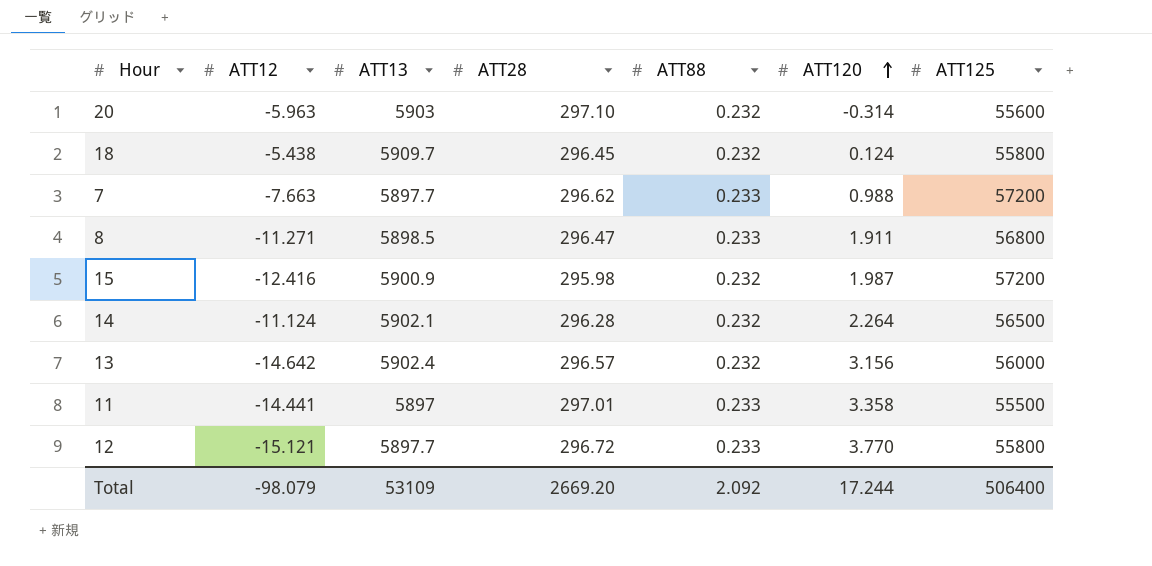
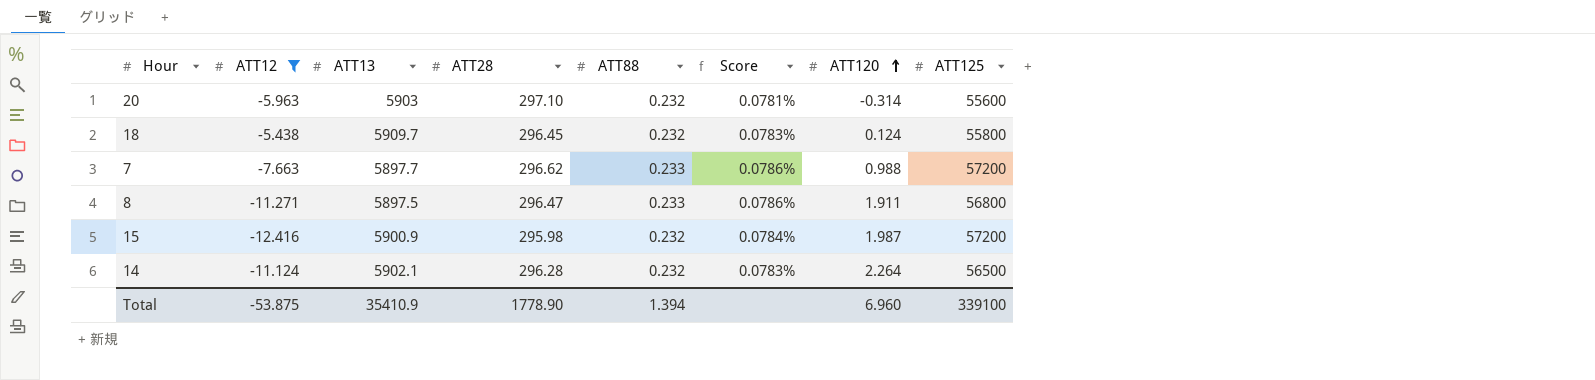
filter: none -> ATT12 >= -12.416
column Score | formula: none -> [ATT88] / [ATT28]
8 | ATT13: 5898.5 -> 5897.5
Total | ATT12: -98.079 -> -53.875
Total | ATT13: 53109 -> 35410.9
Total | ATT28: 2669.20 -> 1778.90
Total | ATT88: 2.092 -> 1.394
Total | ATT120: 17.244 -> 6.960
Total | ATT125: 506400 -> 339100

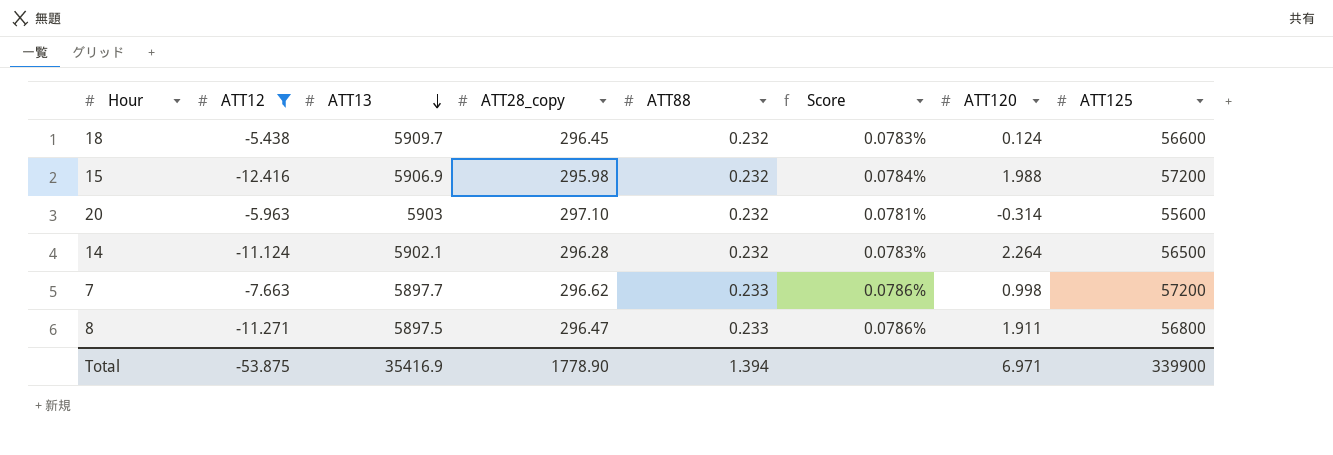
row order: ATT120 ascending -> ATT13 descending
column name: ATT28 -> ATT28_copy
18 | ATT125: 55800 -> 56600
15 | ATT13: 5900.9 -> 5906.9
15 | ATT120: 1.987 -> 1.988
7 | ATT120: 0.988 -> 0.998
Total | ATT13: 35410.9 -> 35416.9
Total | ATT120: 6.960 -> 6.971
Total | ATT125: 339100 -> 339900

